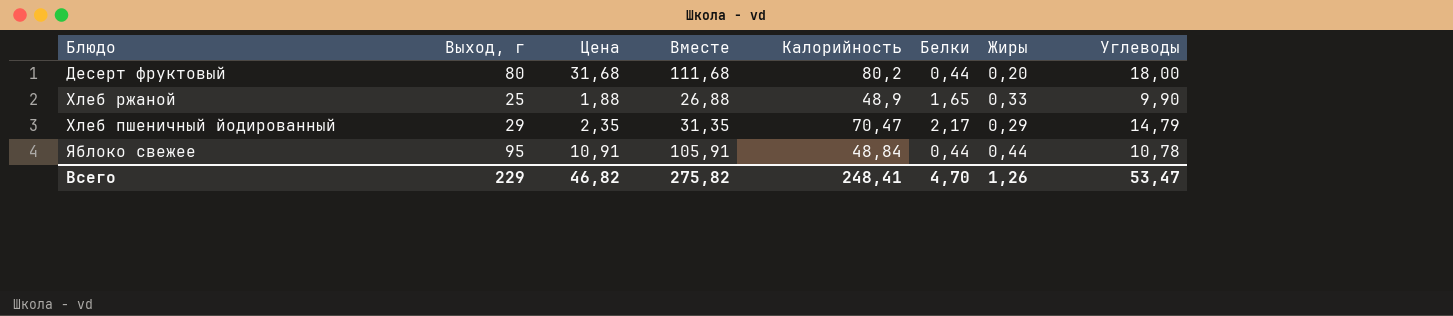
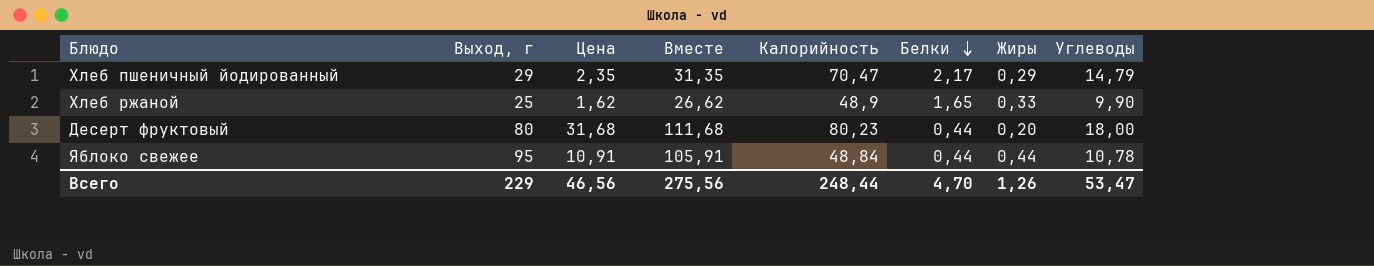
row order: none -> Белки descending
Хлеб ржаной | Цена: 1,88 -> 1,62
Хлеб ржаной | Вместе: 26,88 -> 26,62
Десерт фруктовый | Калорийность: 80,2 -> 80,23
Всего | Цена: 46,82 -> 46,56
Всего | Вместе: 275,82 -> 275,56
Всего | Калорийность: 248,41 -> 248,44

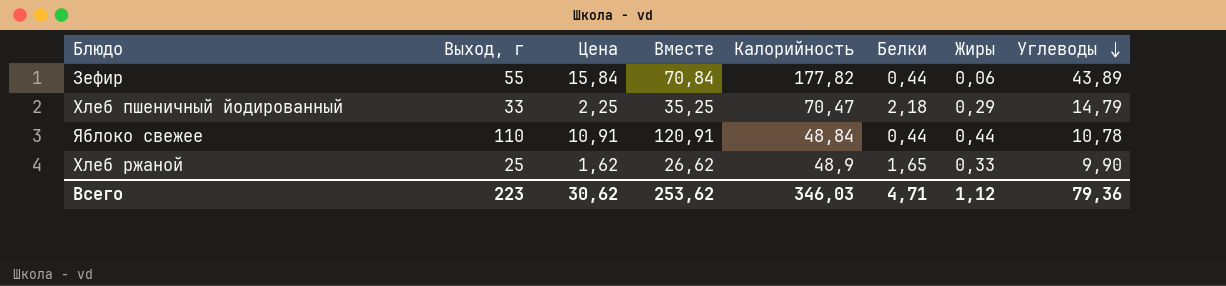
row order: Белки descending -> Углеводы descending
row Десерт фруктовый: 80 | 31,68 | 111,68 | 80,23 | 0,44 | 0,20 | 18,00 -> none
row Зефир: none -> 55 | 15,84 | 70,84 | 177,82 | 0,44 | 0,06 | 43,89
Хлеб пшеничный йодированный | Выход, г: 29 -> 33
Хлеб пшеничный йодированный | Цена: 2,35 -> 2,25
Хлеб пшеничный йодированный | Вместе: 31,35 -> 35,25
Хлеб пшеничный йодированный | Белки: 2,17 -> 2,18
Яблоко свежее | Выход, г: 95 -> 110
Яблоко свежее | Вместе: 105,91 -> 120,91
Всего | Выход, г: 229 -> 223
Всего | Цена: 46,56 -> 30,62
Всего | Вместе: 275,56 -> 253,62
Всего | Калорийность: 248,44 -> 346,03
Всего | Белки: 4,70 -> 4,71
Всего | Жиры: 1,26 -> 1,12
Всего | Углеводы: 53,47 -> 79,36

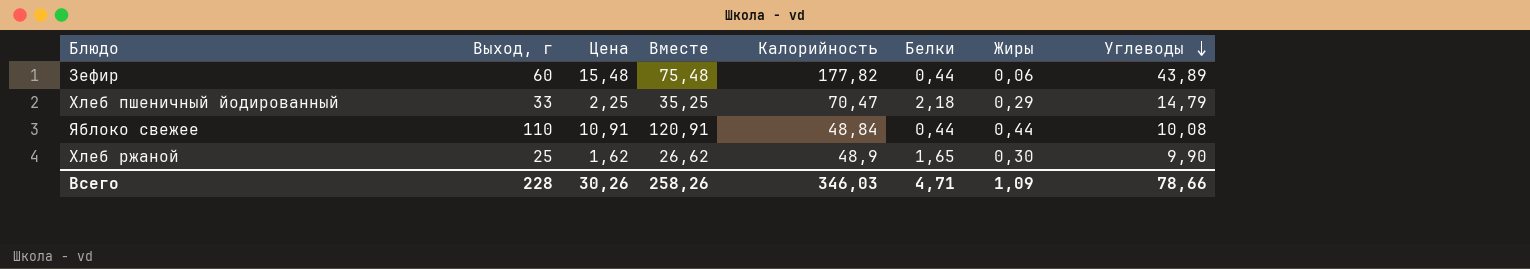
Зефир | Выход, г: 55 -> 60
Зефир | Цена: 15,84 -> 15,48
Зефир | Вместе: 70,84 -> 75,48
Яблоко свежее | Углеводы: 10,78 -> 10,08
Хлеб ржаной | Жиры: 0,33 -> 0,30
Всего | Выход, г: 223 -> 228
Всего | Цена: 30,62 -> 30,26
Всего | Вместе: 253,62 -> 258,26
Всего | Жиры: 1,12 -> 1,09
Всего | Углеводы: 79,36 -> 78,66

